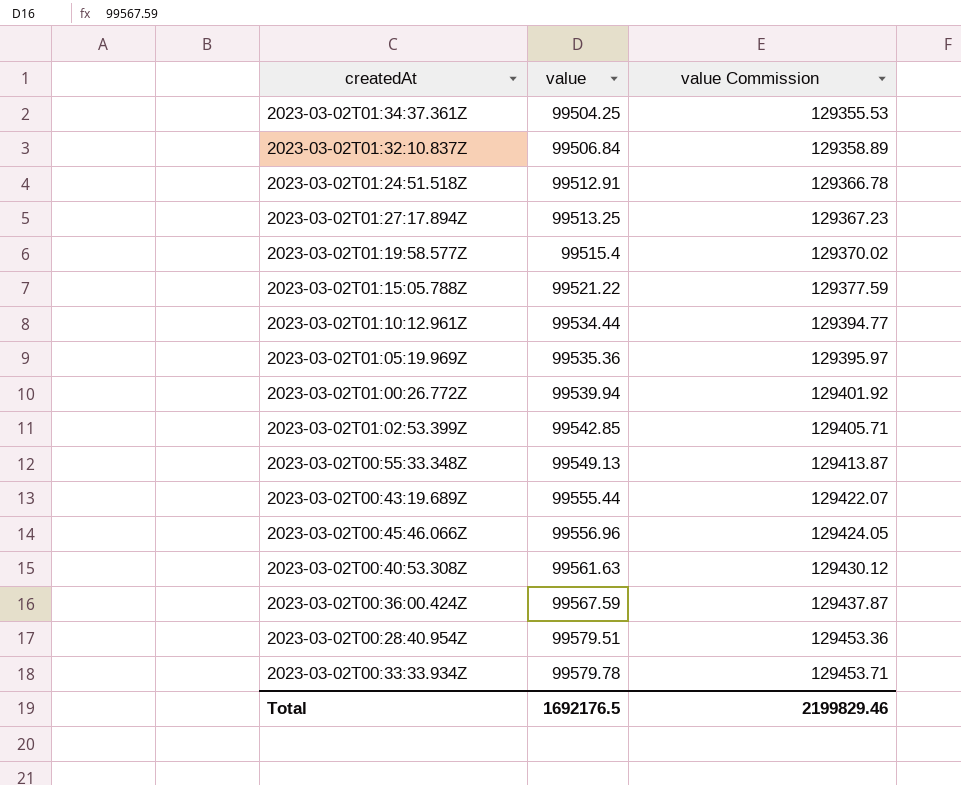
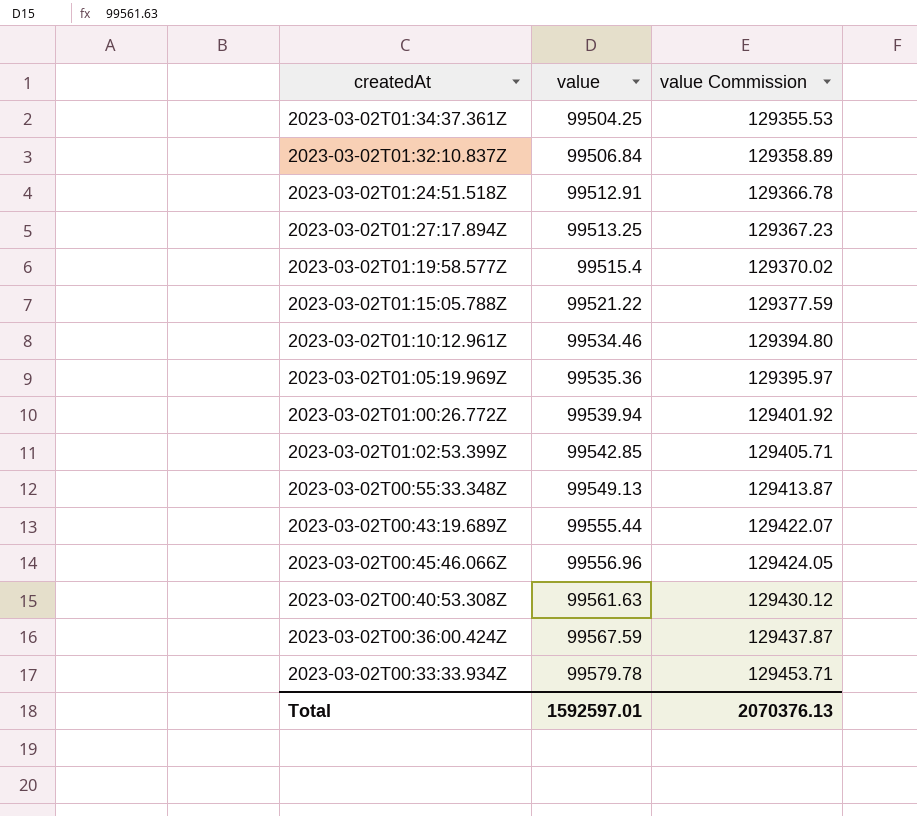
row 2023-03-02T00:28:40.954Z: 99579.51 | 129453.36 -> none
2023-03-02T01:10:12.961Z | value: 99534.44 -> 99534.46
2023-03-02T01:10:12.961Z | value Commission: 129394.77 -> 129394.80
Total | value: 1692176.5 -> 1592597.01
Total | value Commission: 2199829.46 -> 2070376.13

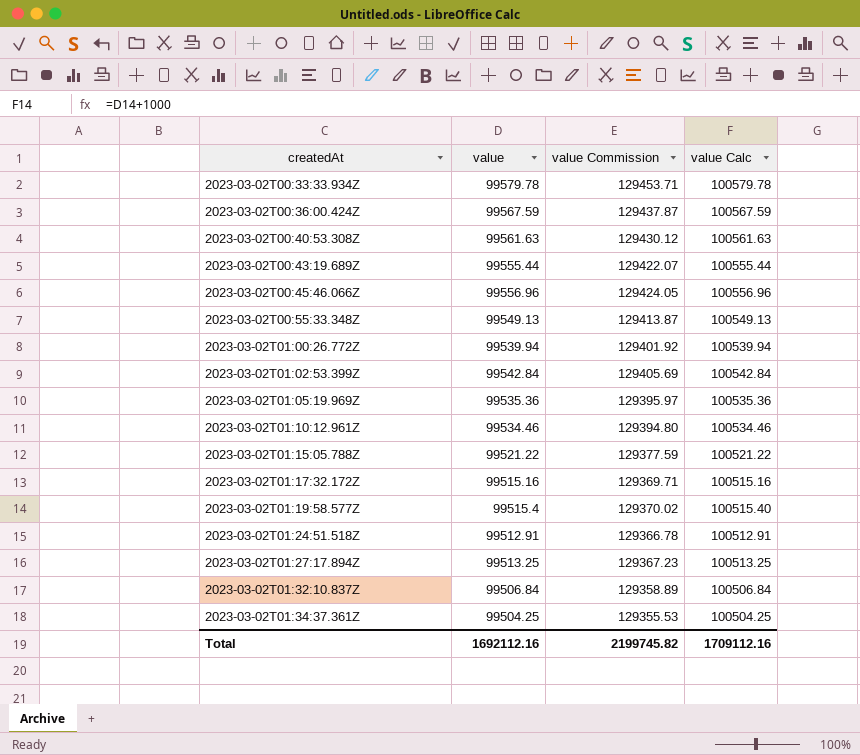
row order: value ascending -> createdAt ascending
column value Calc | formula: none -> [value] + 1000
2023-03-02T01:02:53.399Z | value: 99542.85 -> 99542.84
2023-03-02T01:02:53.399Z | value Commission: 129405.71 -> 129405.69
row 2023-03-02T01:17:32.172Z: none -> 99515.16 | 129369.71 | 100515.16
Total | value: 1592597.01 -> 1692112.16
Total | value Commission: 2070376.13 -> 2199745.82

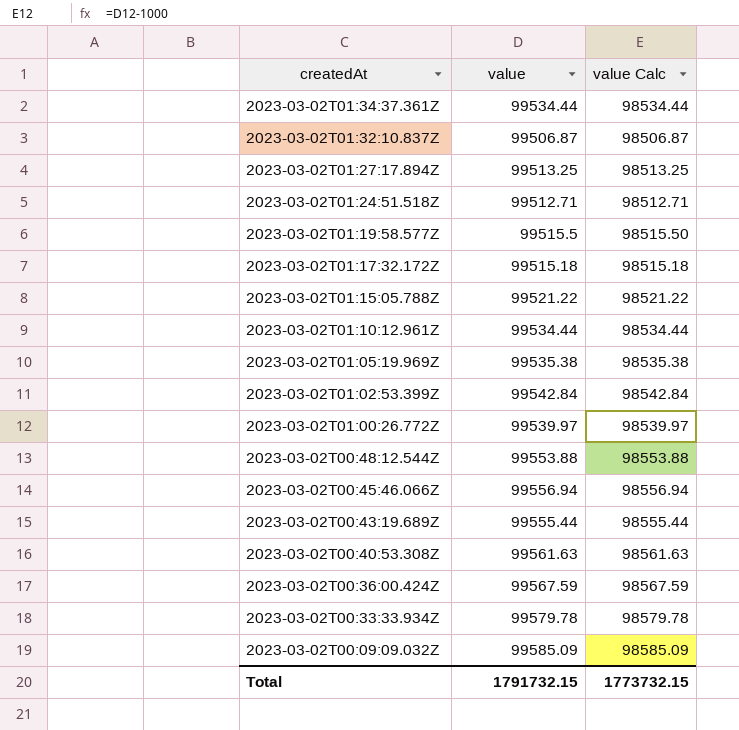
row order: createdAt ascending -> createdAt descending
column value Commission | formula: [value] * 1.3 -> none
column value Calc | formula: [value] + 1000 -> [value] - 1000
row 2023-03-02T00:55:33.348Z: 99549.13 | 129413.87 | 100549.13 -> none
2023-03-02T01:34:37.361Z | value: 99504.25 -> 99534.44
2023-03-02T01:32:10.837Z | value: 99506.84 -> 99506.87
2023-03-02T01:24:51.518Z | value: 99512.91 -> 99512.71
2023-03-02T01:19:58.577Z | value: 99515.4 -> 99515.5
2023-03-02T01:17:32.172Z | value: 99515.16 -> 99515.18
2023-03-02T01:10:12.961Z | value: 99534.46 -> 99534.44
2023-03-02T01:05:19.969Z | value: 99535.36 -> 99535.38
2023-03-02T01:00:26.772Z | value: 99539.94 -> 99539.97
row 2023-03-02T00:48:12.544Z: none -> 99553.88 | 98553.88
2023-03-02T00:45:46.066Z | value: 99556.96 -> 99556.94
row 2023-03-02T00:09:09.032Z: none -> 99585.09 | 98585.09
Total | value: 1692112.16 -> 1791732.15
Total | value Calc: 1709112.16 -> 1773732.15

